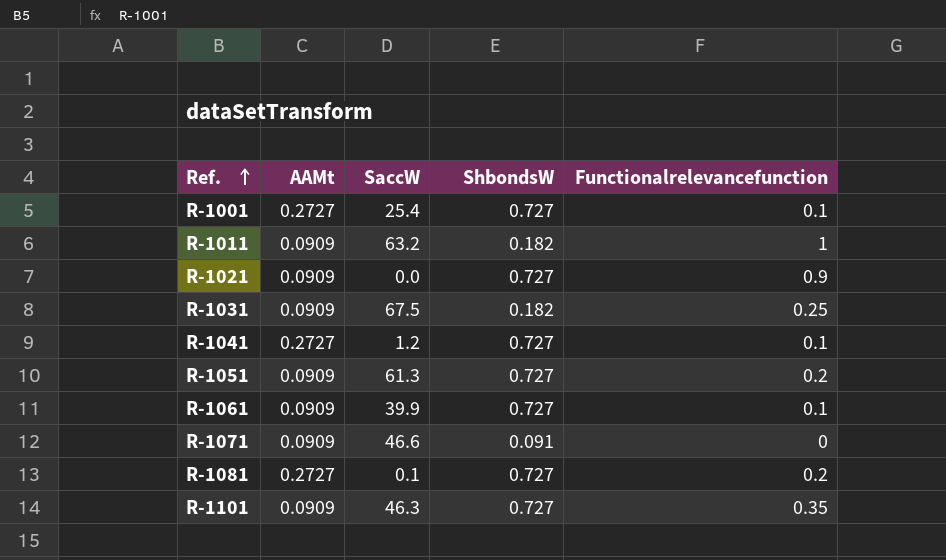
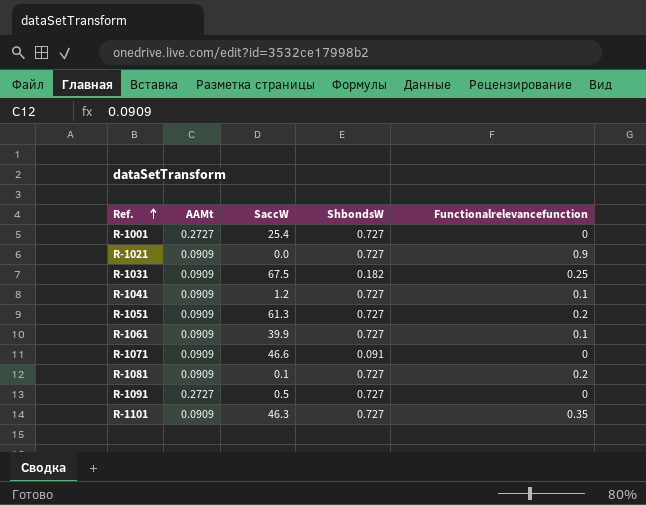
row R-1011: 0.0909 | 63.2 | 0.182 | 1 -> none
R-1001 | Functionalrelevancefunction: 0.1 -> 0
R-1041 | AAMt: 0.2727 -> 0.0909
R-1081 | AAMt: 0.2727 -> 0.0909
row R-1091: none -> 0.2727 | 0.5 | 0.727 | 0

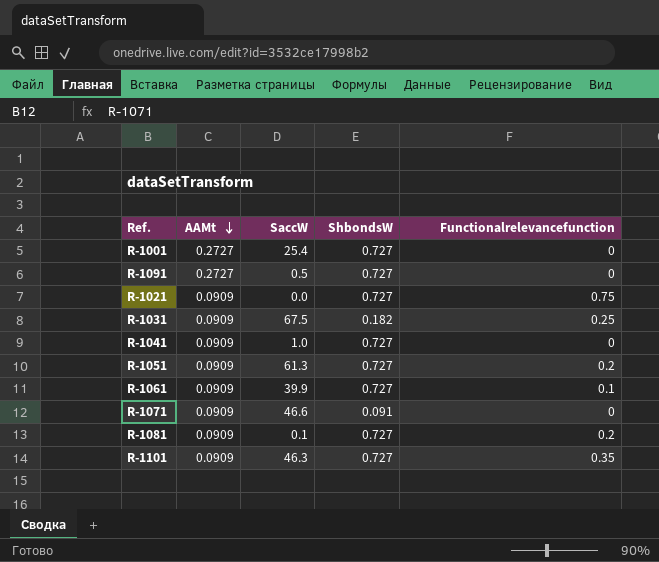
row order: Ref. ascending -> AAMt descending
R-1021 | Functionalrelevancefunction: 0.9 -> 0.75
R-1041 | SaccW: 1.2 -> 1.0
R-1041 | Functionalrelevancefunction: 0.1 -> 0

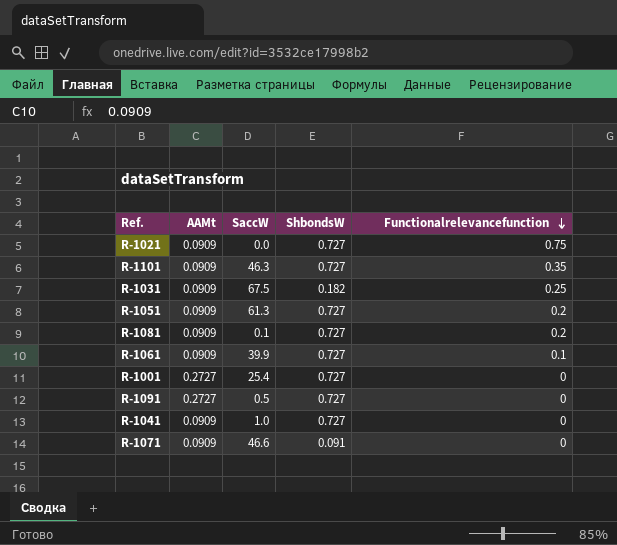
row order: AAMt descending -> Functionalrelevancefunction descending

